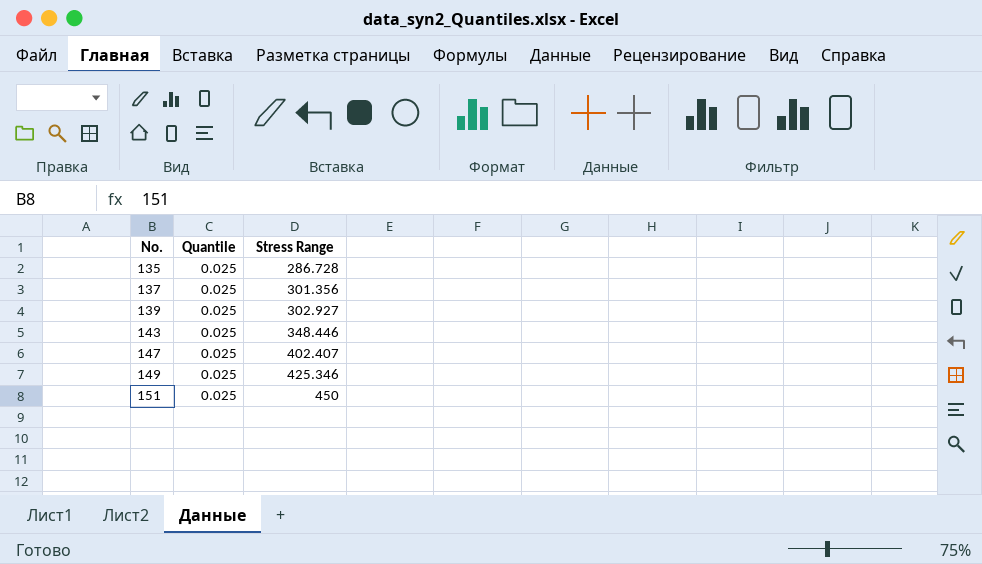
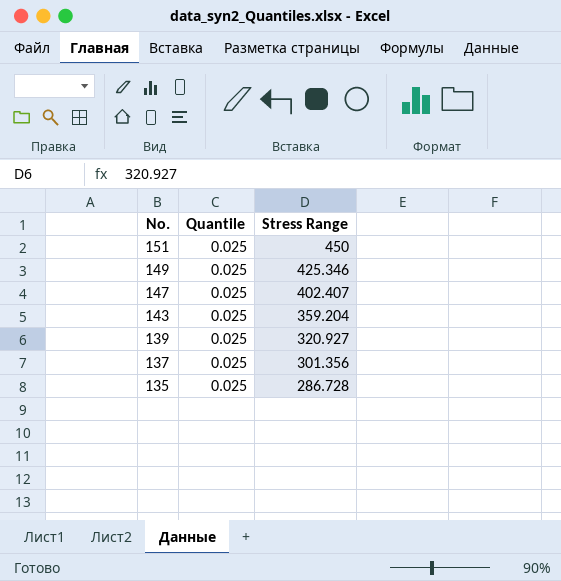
row order: No. ascending -> No. descending
143 | Stress Range: 348.446 -> 359.204
139 | Stress Range: 302.927 -> 320.927

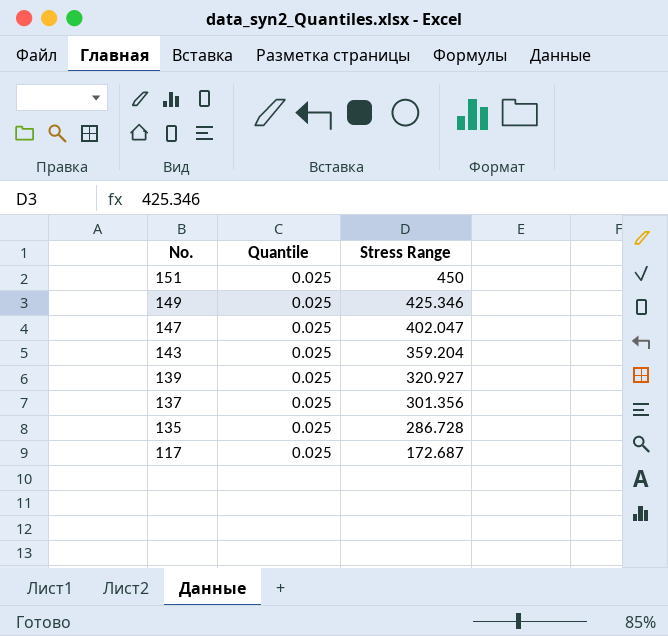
147 | Stress Range: 402.407 -> 402.047
row 117: none -> 0.025 | 172.687

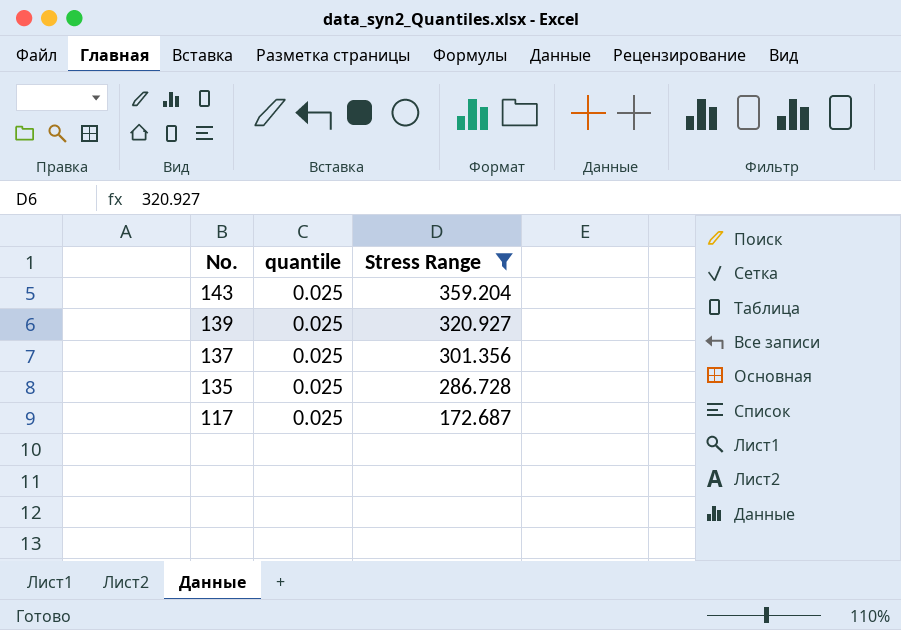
filter: none -> Stress Range <= 359.204
column name: Quantile -> quantile

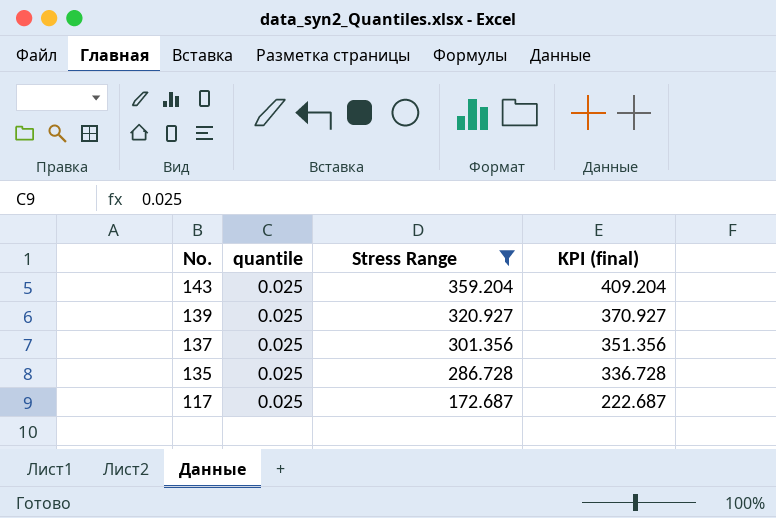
column KPI (final) | formula: none -> [Stress Range] + 50

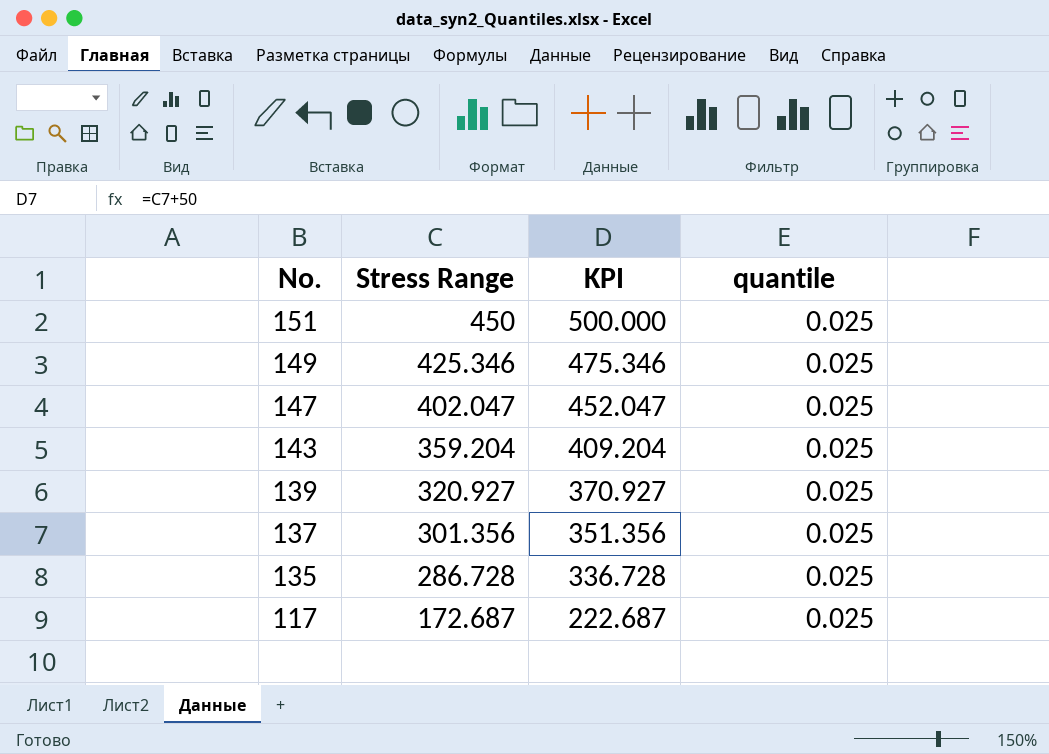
filter: Stress Range <= 359.204 -> none
column name: KPI (final) -> KPI
column quantile | position: 2 -> 4

